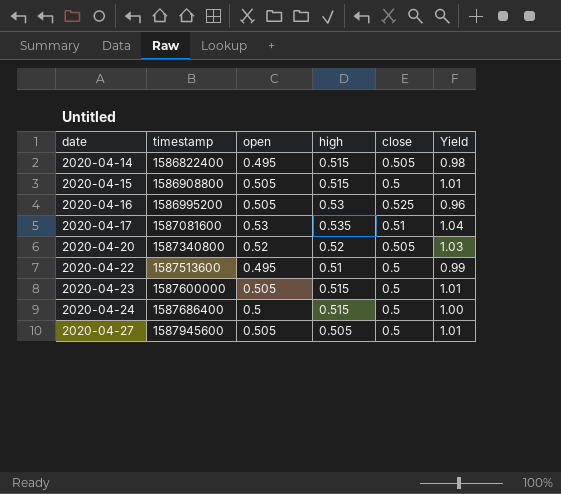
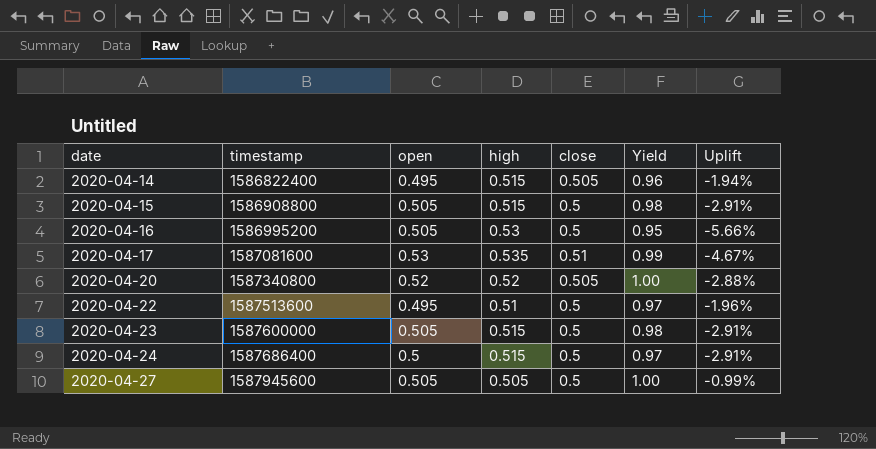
column Yield | formula: [open] / [close] -> [open] / [high]
column Uplift | formula: none -> ([close] - [high]) / [high]
2020-04-16 | close: 0.525 -> 0.5

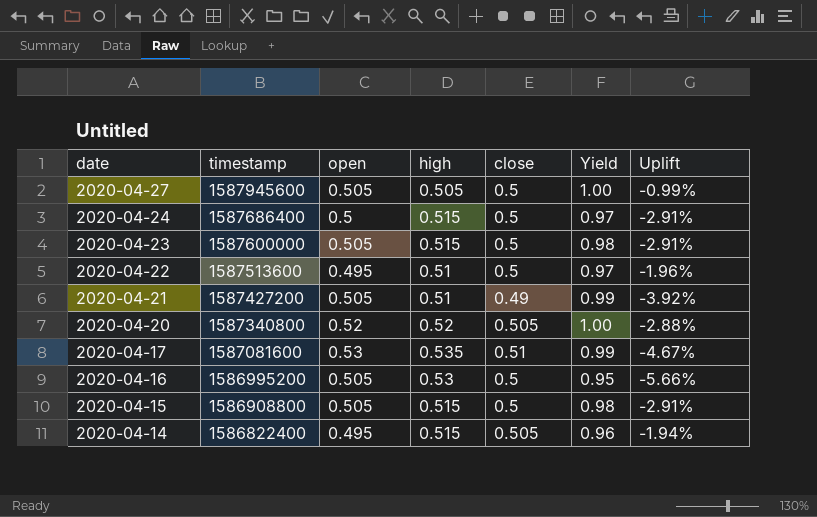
row order: date ascending -> date descending
row 2020-04-21: none -> 1587427200 | 0.505 | 0.51 | 0.49 | 0.99 | -3.92%

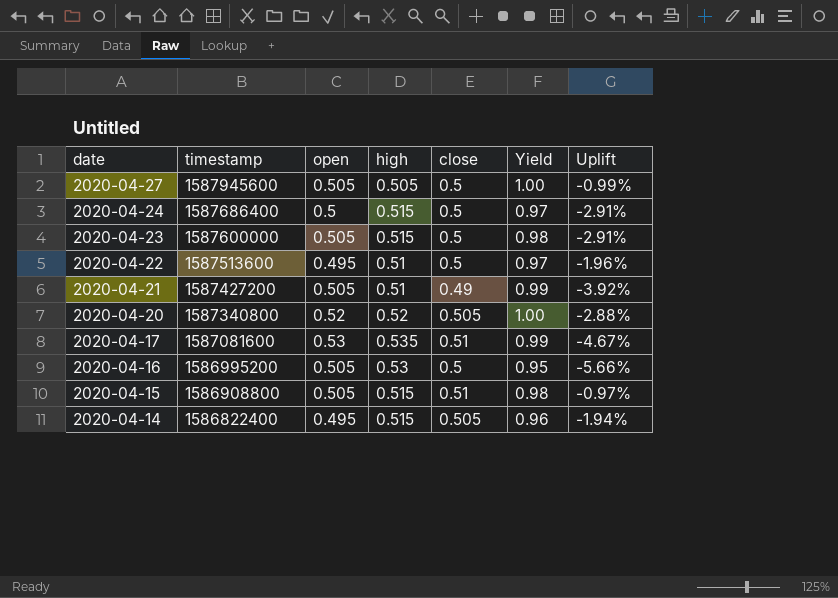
2020-04-15 | close: 0.5 -> 0.51
2020-04-15 | Uplift: -2.91% -> -0.97%

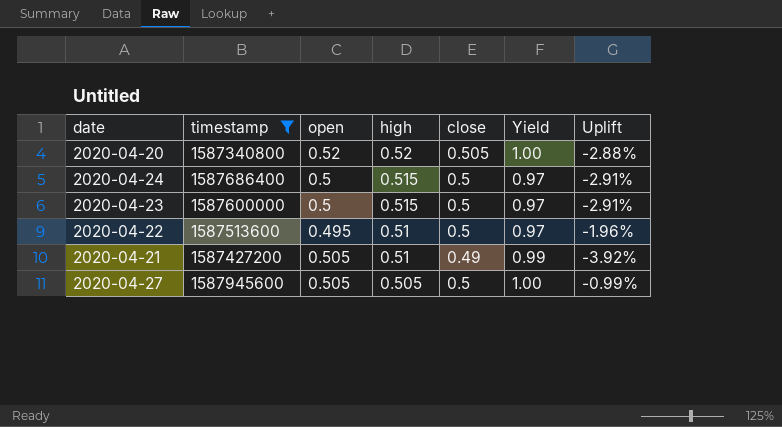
filter: none -> timestamp >= 1587340800
row order: date descending -> high descending
2020-04-23 | open: 0.505 -> 0.5
2020-04-23 | Yield: 0.98 -> 0.97

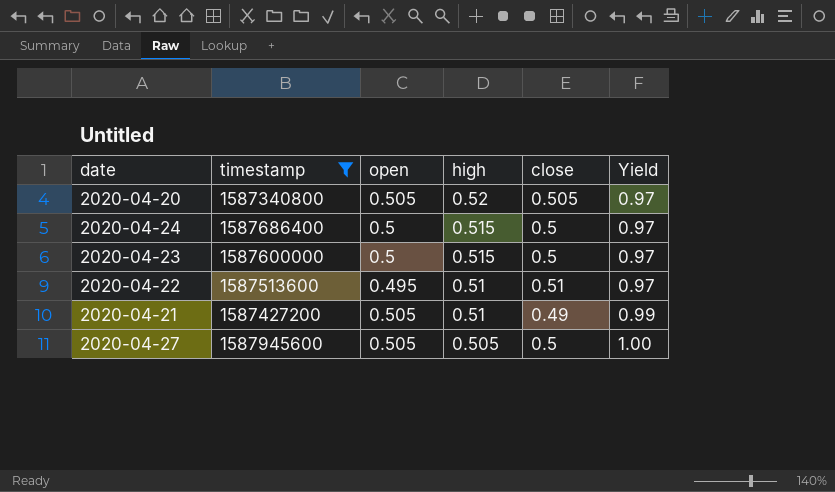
column Uplift | formula: ([close] - [high]) / [high] -> none
2020-04-20 | open: 0.52 -> 0.505
2020-04-20 | Yield: 1.00 -> 0.97
2020-04-22 | close: 0.5 -> 0.51

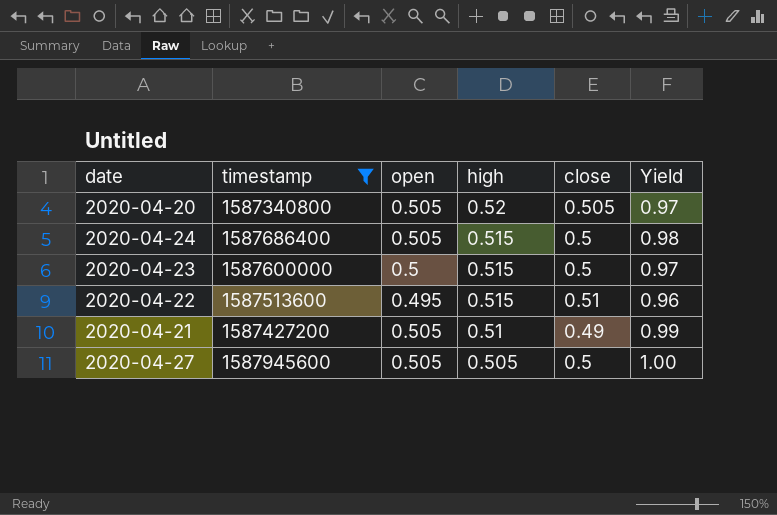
2020-04-24 | open: 0.5 -> 0.505
2020-04-24 | Yield: 0.97 -> 0.98
2020-04-22 | high: 0.51 -> 0.515
2020-04-22 | Yield: 0.97 -> 0.96

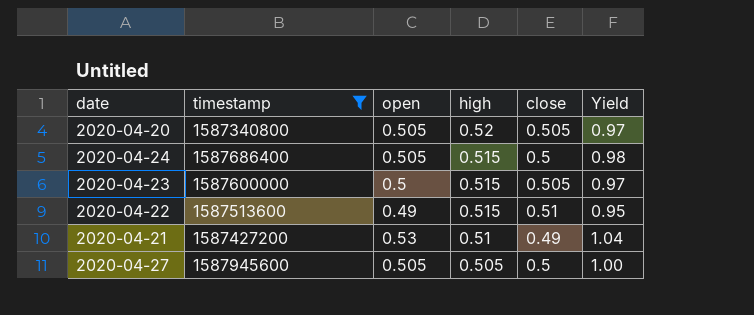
2020-04-23 | close: 0.5 -> 0.505
2020-04-22 | open: 0.495 -> 0.49
2020-04-22 | Yield: 0.96 -> 0.95
2020-04-21 | open: 0.505 -> 0.53
2020-04-21 | Yield: 0.99 -> 1.04

